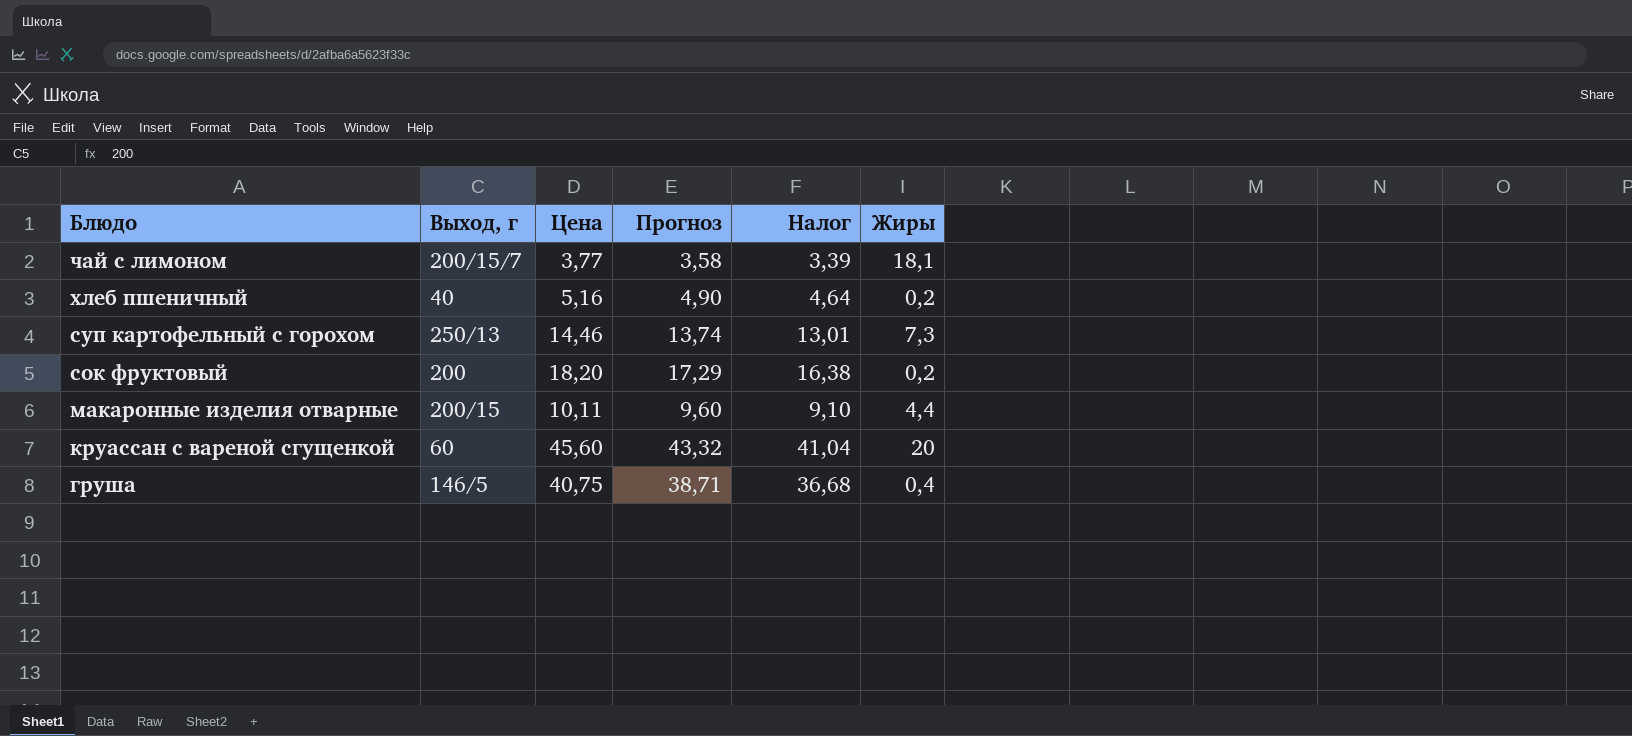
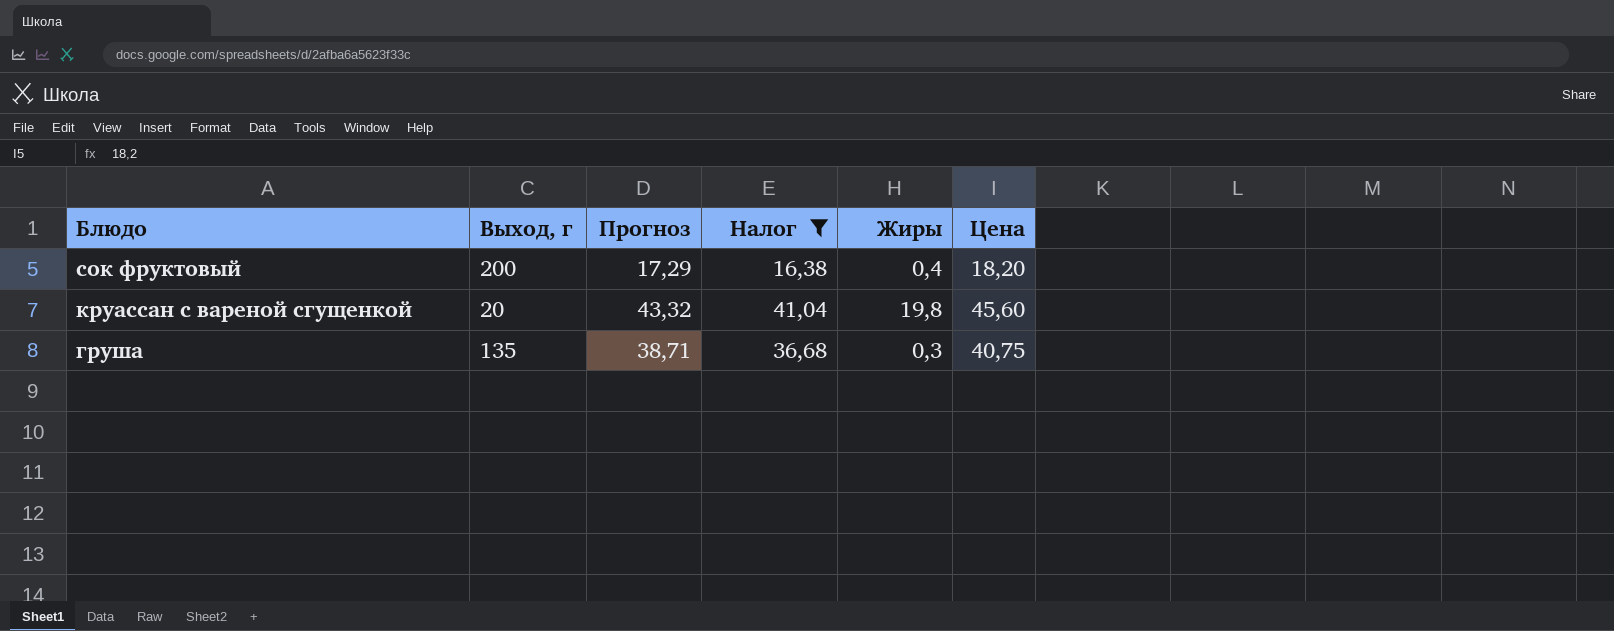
filter: none -> Налог >= 16,38
column Цена | position: 3 -> 6
сок фруктовый | Жиры: 0,2 -> 0,4
круассан с вареной сгущенкой | Выход, г: 60 -> 20
круассан с вареной сгущенкой | Жиры: 20 -> 19,8
груша | Выход, г: 146/5 -> 135
груша | Жиры: 0,4 -> 0,3

